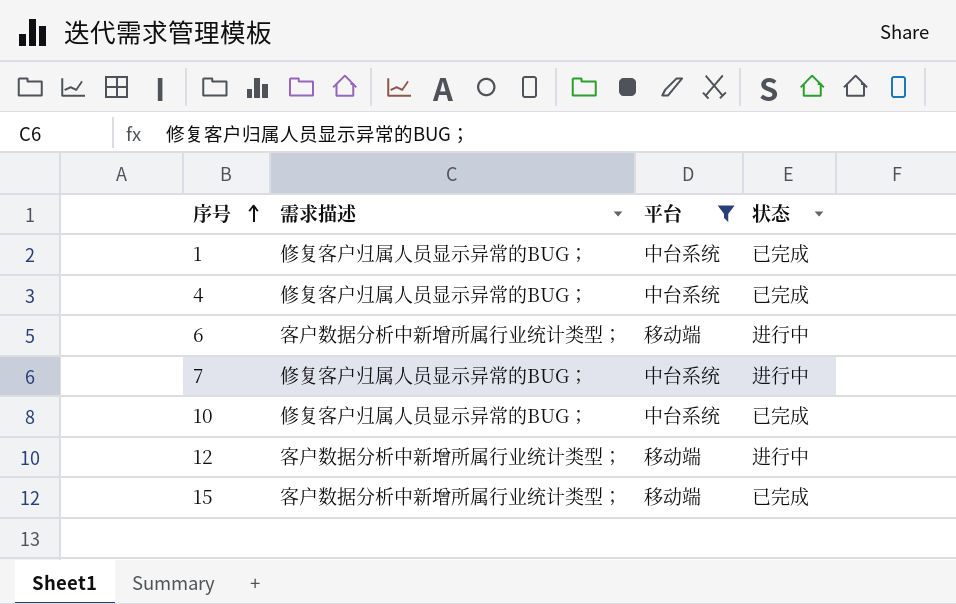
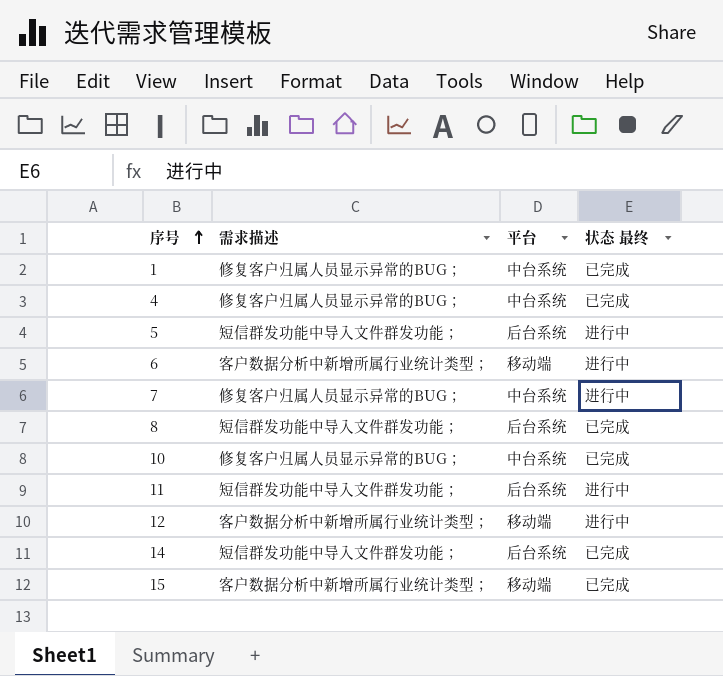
filter: 平台 != 后台系统 -> none
column name: 状态 -> 状态 最终

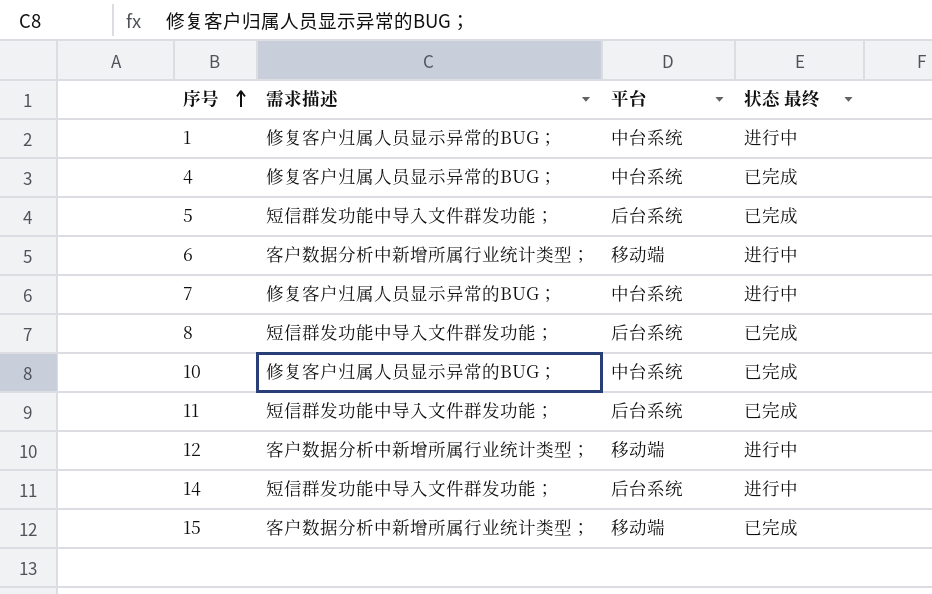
1 | 状态 最终: 已完成 -> 进行中
5 | 状态 最终: 进行中 -> 已完成
11 | 状态 最终: 进行中 -> 已完成
14 | 状态 最终: 已完成 -> 进行中

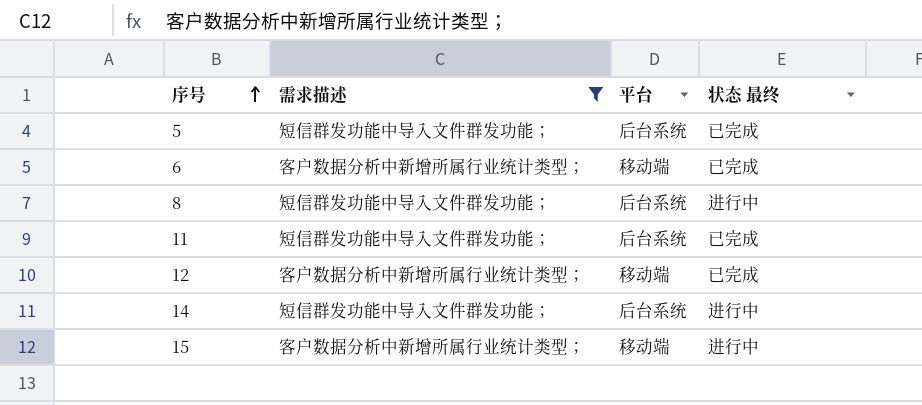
filter: none -> 需求描述 != 修复客户归属人员显示异常的BUG；
6 | 状态 最终: 进行中 -> 已完成
8 | 状态 最终: 已完成 -> 进行中
12 | 状态 最终: 进行中 -> 已完成
15 | 状态 最终: 已完成 -> 进行中

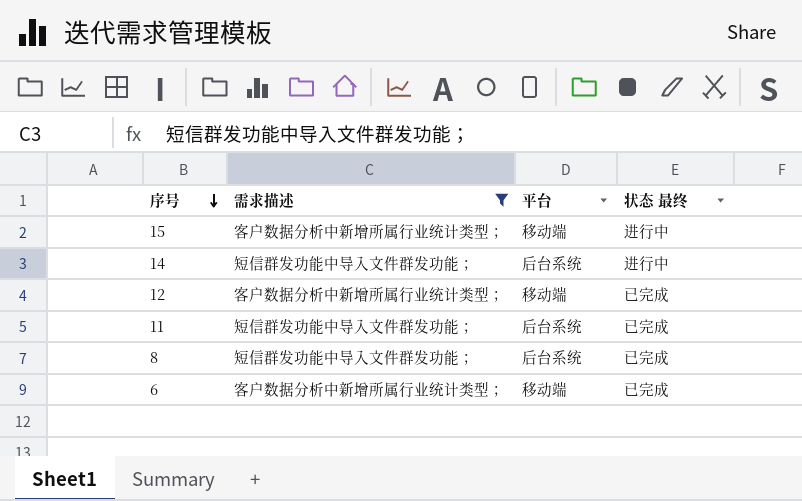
row order: 序号 ascending -> 序号 descending
row 5: 短信群发功能中导入文件群发功能； | 后台系统 | 已完成 -> none
8 | 状态 最终: 进行中 -> 已完成

